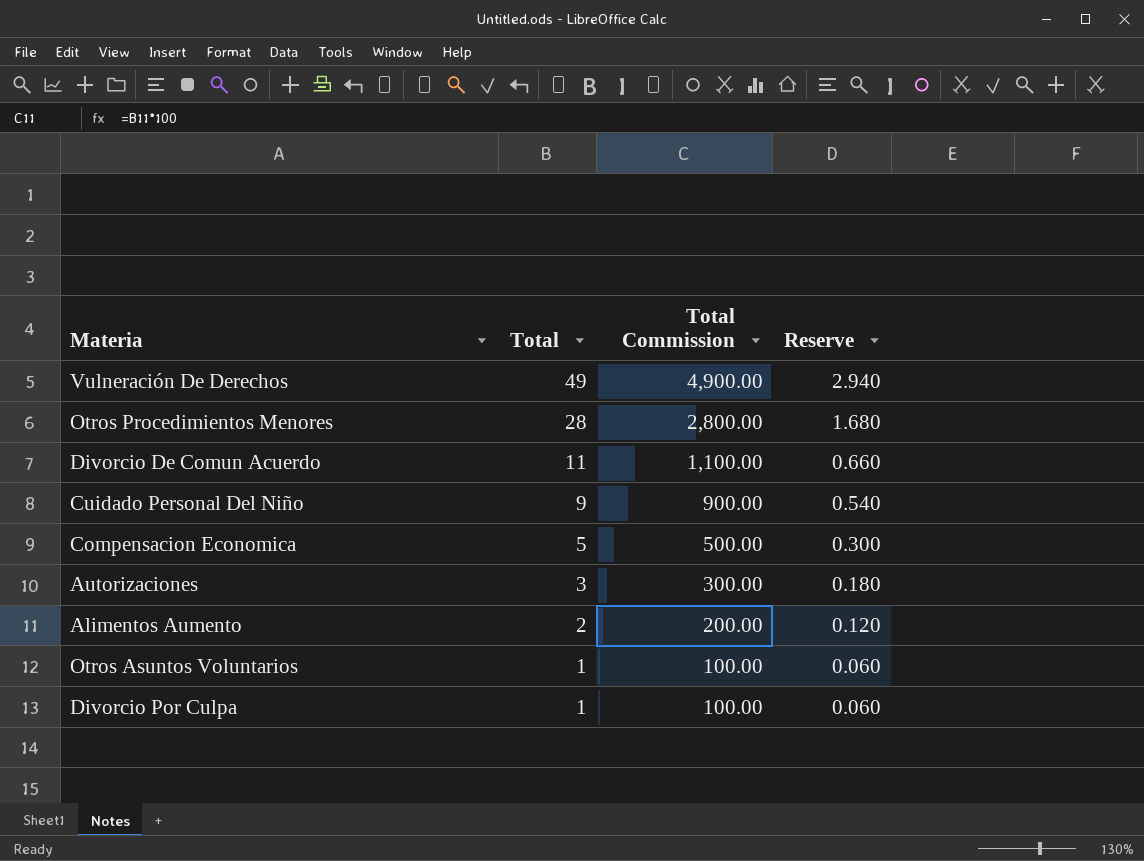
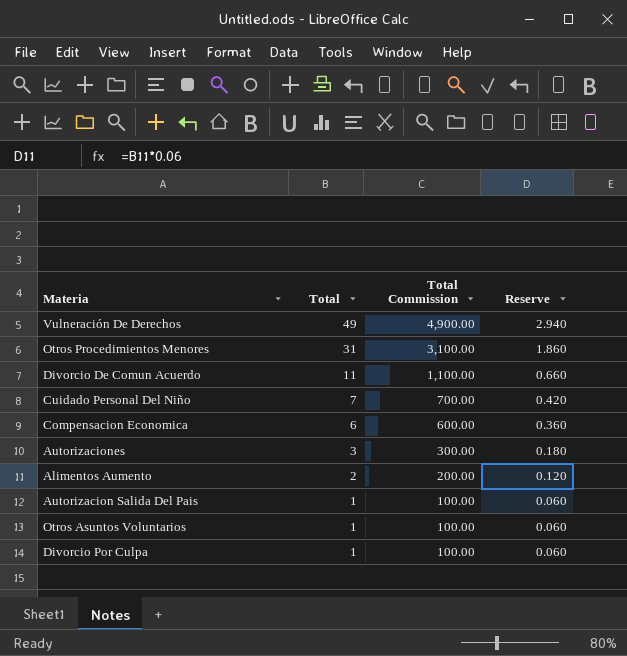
Otros Procedimientos Menores | Total: 28 -> 31
Otros Procedimientos Menores | Total Commission: 2,800.00 -> 3,100.00
Otros Procedimientos Menores | Reserve: 1.680 -> 1.860
Cuidado Personal Del Niño | Total: 9 -> 7
Cuidado Personal Del Niño | Total Commission: 900.00 -> 700.00
Cuidado Personal Del Niño | Reserve: 0.540 -> 0.420
Compensacion Economica | Total: 5 -> 6
Compensacion Economica | Total Commission: 500.00 -> 600.00
Compensacion Economica | Reserve: 0.300 -> 0.360
row Autorizacion Salida Del Pais: none -> 1 | 100.00 | 0.060

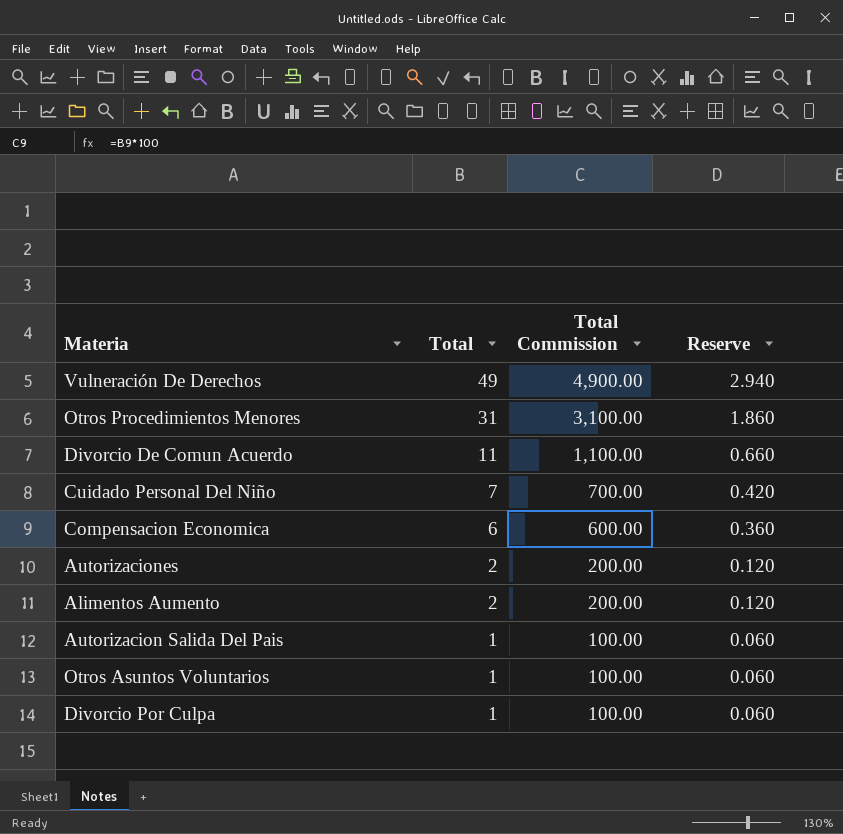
Autorizaciones | Total: 3 -> 2
Autorizaciones | Total Commission: 300.00 -> 200.00
Autorizaciones | Reserve: 0.180 -> 0.120

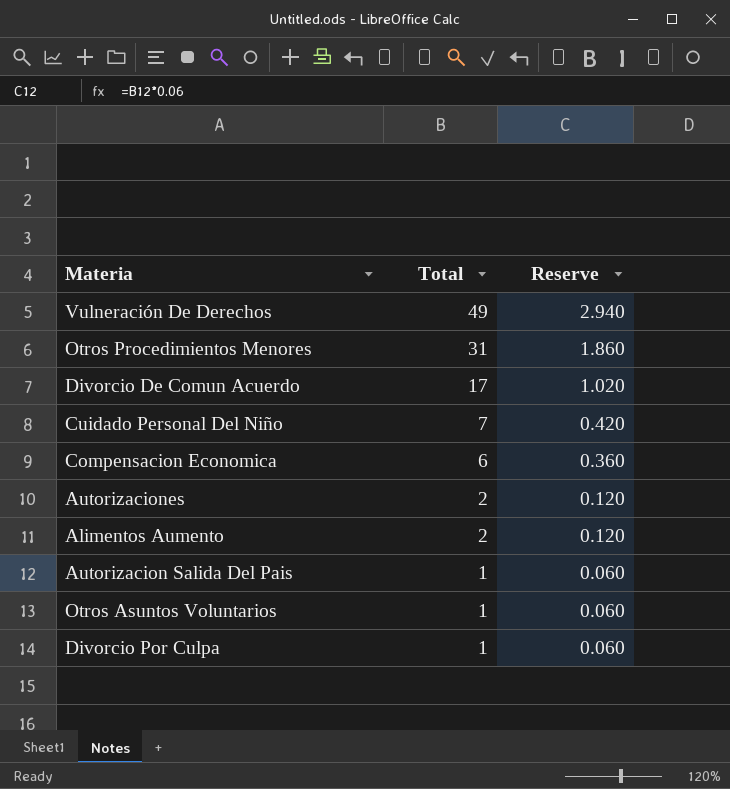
column Total Commission | formula: [Total] * 100 -> none
Divorcio De Comun Acuerdo | Total: 11 -> 17
Divorcio De Comun Acuerdo | Reserve: 0.660 -> 1.020

